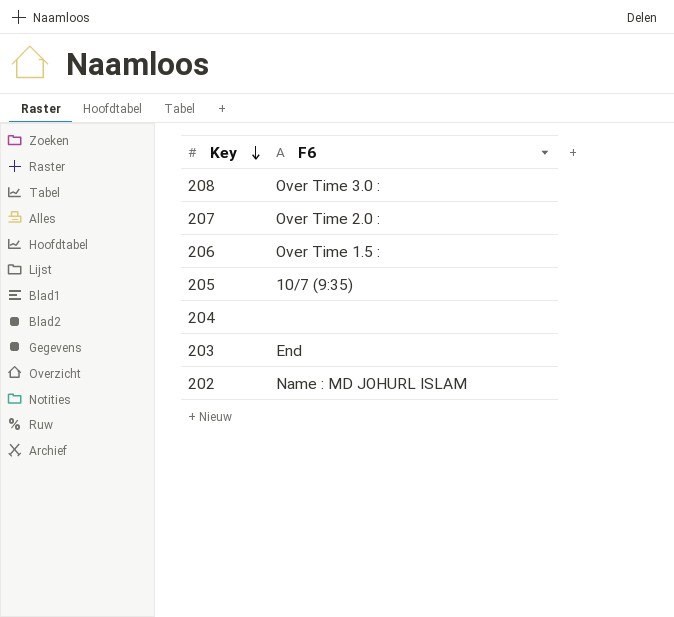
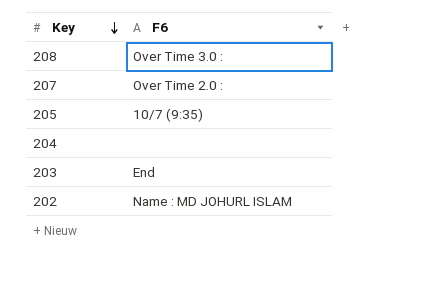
row 206: Over Time 1.5 : -> none

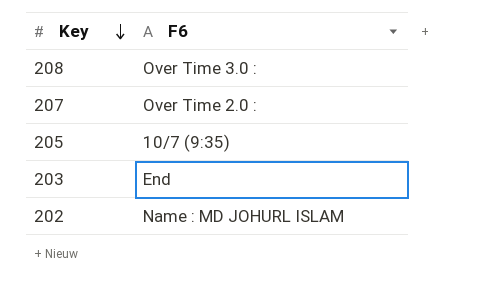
row 204: none -> none

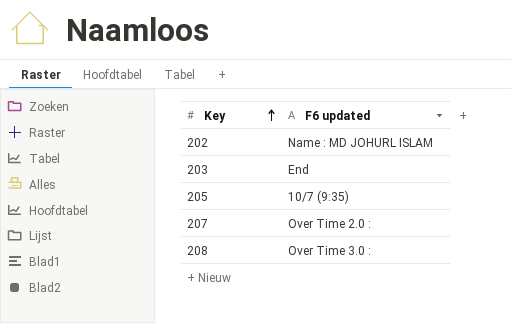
row order: Key descending -> Key ascending
column name: F6 -> F6 updated

